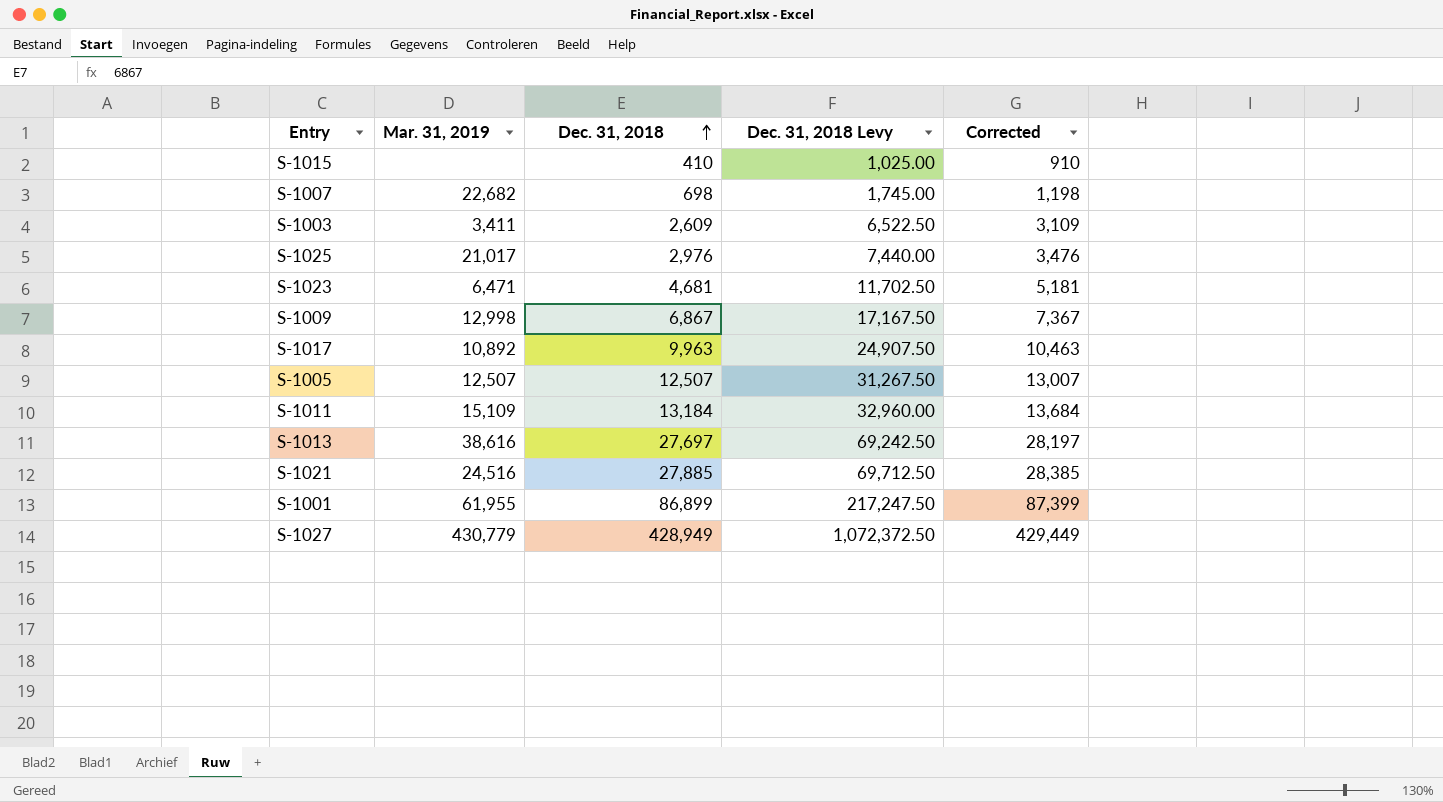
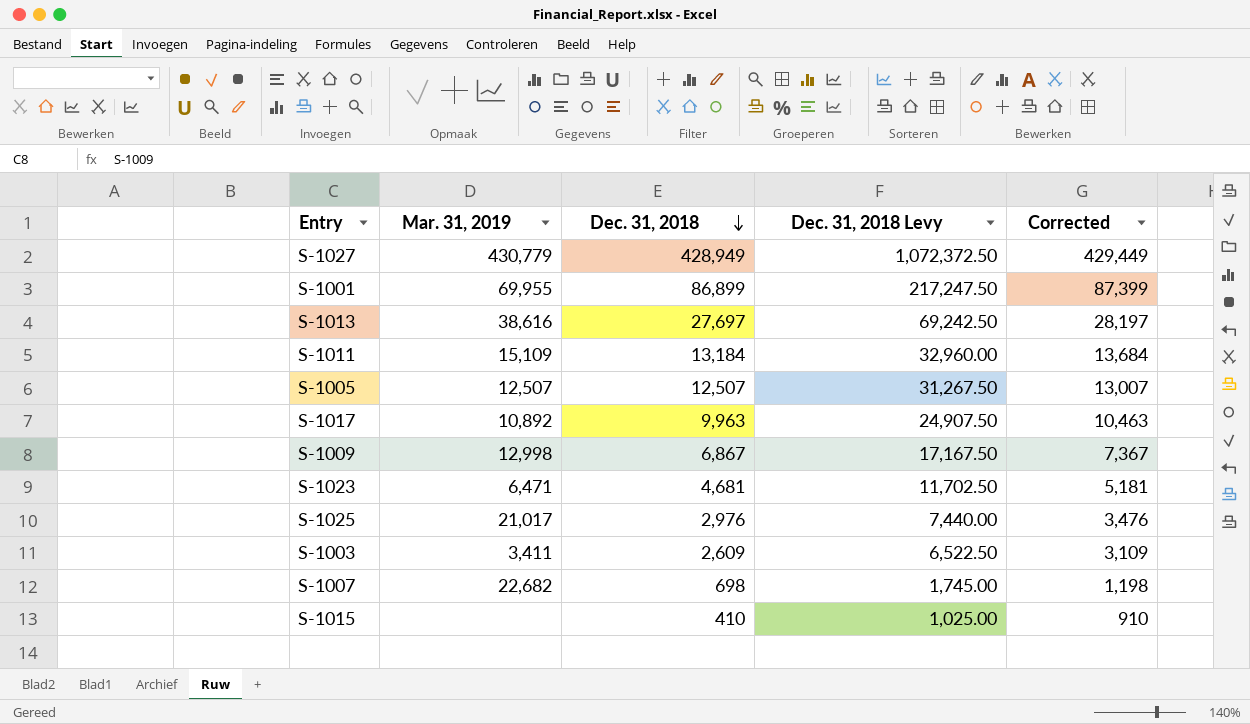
row order: Dec. 31, 2018 ascending -> Dec. 31, 2018 descending
row S-1021: 24,516 | 27,885 | 69,712.50 | 28,385 -> none
S-1001 | Mar. 31, 2019: 61,955 -> 69,955

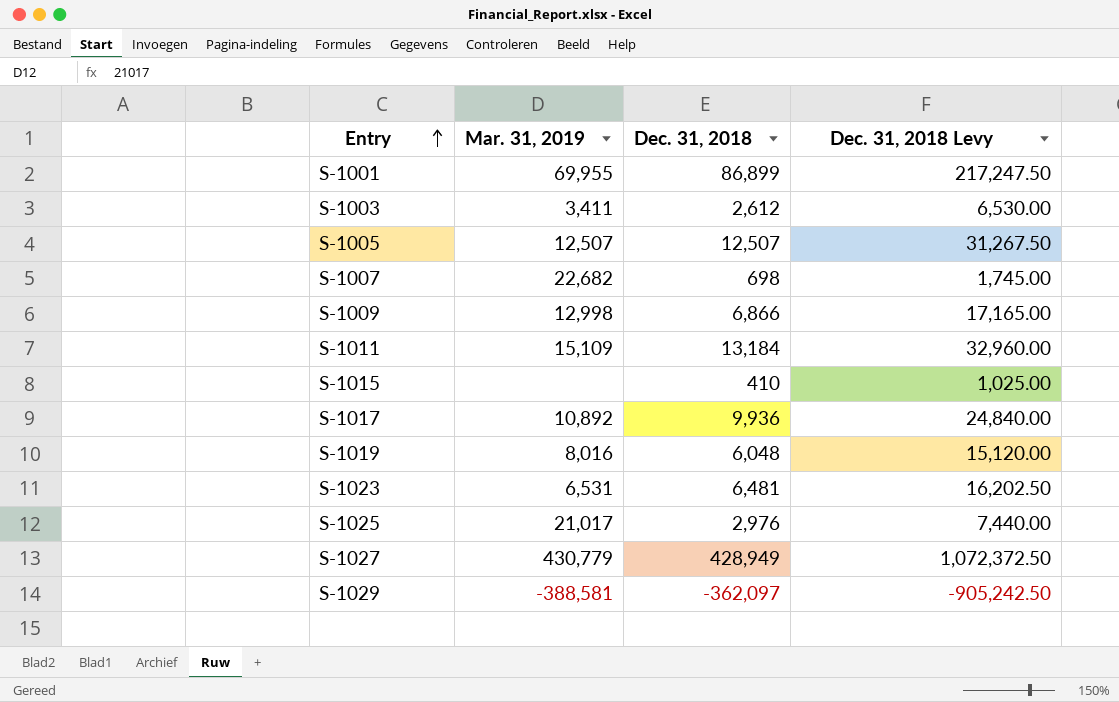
row order: Dec. 31, 2018 descending -> Entry ascending
column Corrected | formula: [Dec. 31, 2018] + 500 -> none
row S-1013: 38,616 | 27,697 | 69,242.50 | 28,197 -> none
S-1003 | Dec. 31, 2018: 2,609 -> 2,612
S-1003 | Dec. 31, 2018 Levy: 6,522.50 -> 6,530.00
S-1009 | Dec. 31, 2018: 6,867 -> 6,866
S-1009 | Dec. 31, 2018 Levy: 17,167.50 -> 17,165.00
S-1017 | Dec. 31, 2018: 9,963 -> 9,936
S-1017 | Dec. 31, 2018 Levy: 24,907.50 -> 24,840.00
row S-1019: none -> 8,016 | 6,048 | 15,120.00
S-1023 | Mar. 31, 2019: 6,471 -> 6,531
S-1023 | Dec. 31, 2018: 4,681 -> 6,481
S-1023 | Dec. 31, 2018 Levy: 11,702.50 -> 16,202.50
row S-1029: none -> -388,581 | -362,097 | -905,242.50

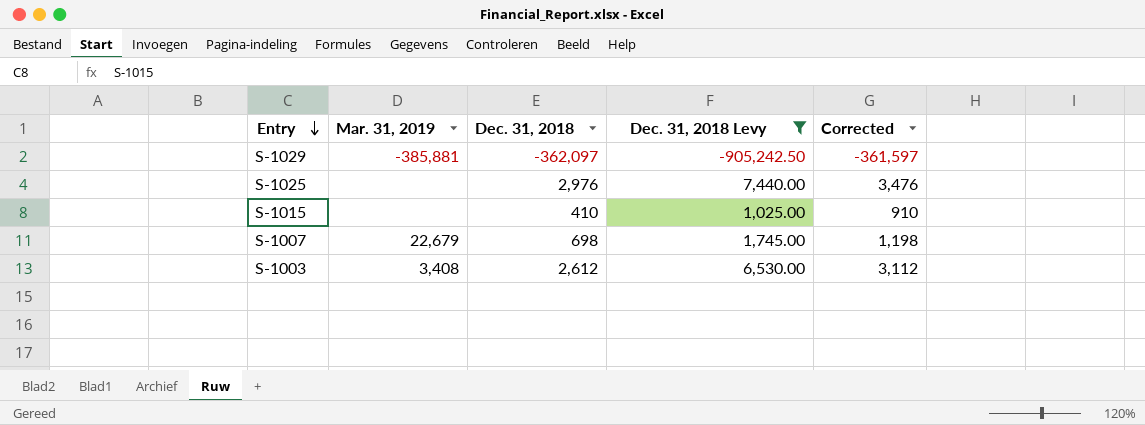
filter: none -> Dec. 31, 2018 Levy <= 7,440.00
row order: Entry ascending -> Entry descending
column Corrected | formula: none -> [Dec. 31, 2018] + 500
S-1029 | Mar. 31, 2019: -388,581 -> -385,881
S-1025 | Mar. 31, 2019: 21,017 -> none
S-1007 | Mar. 31, 2019: 22,682 -> 22,679
S-1003 | Mar. 31, 2019: 3,411 -> 3,408

